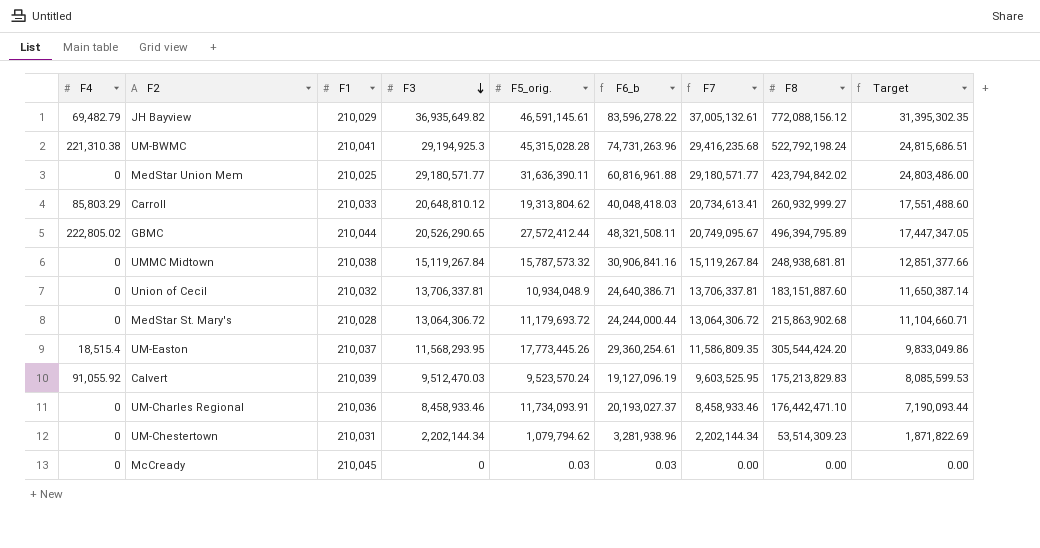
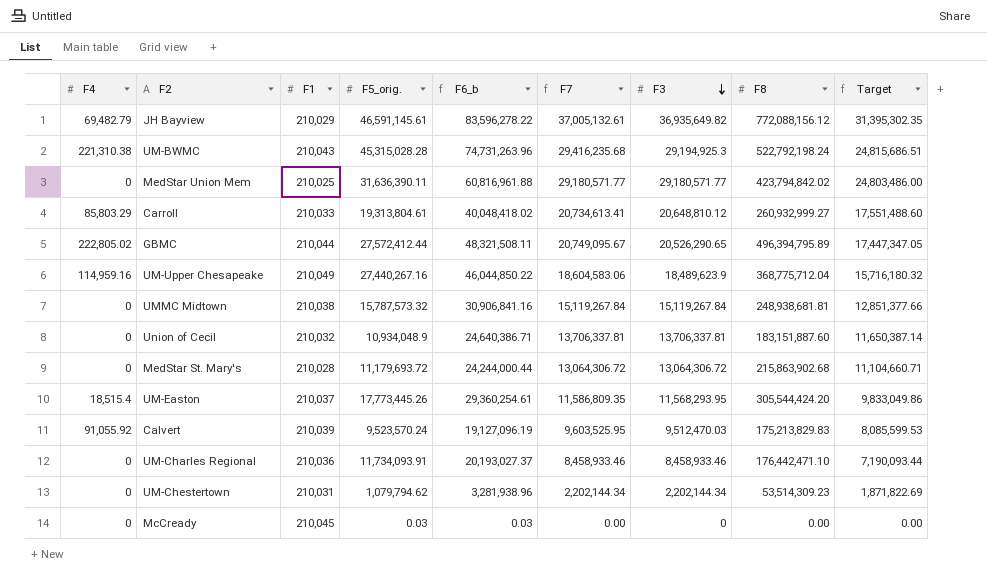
column F3 | position: 4 -> 7
UM-BWMC | F1: 210,041 -> 210,043
Carroll | F5_orig.: 19,313,804.62 -> 19,313,804.61
Carroll | F6_b: 40,048,418.03 -> 40,048,418.02
row UM-Upper Chesapeake: none -> 114,959.16 | 210,049 | 27,440,267.16 | 46,044,850.22 | 18,604,583.06 | 18,489,623.9 | 368,775,712.04 | 15,716,180.32

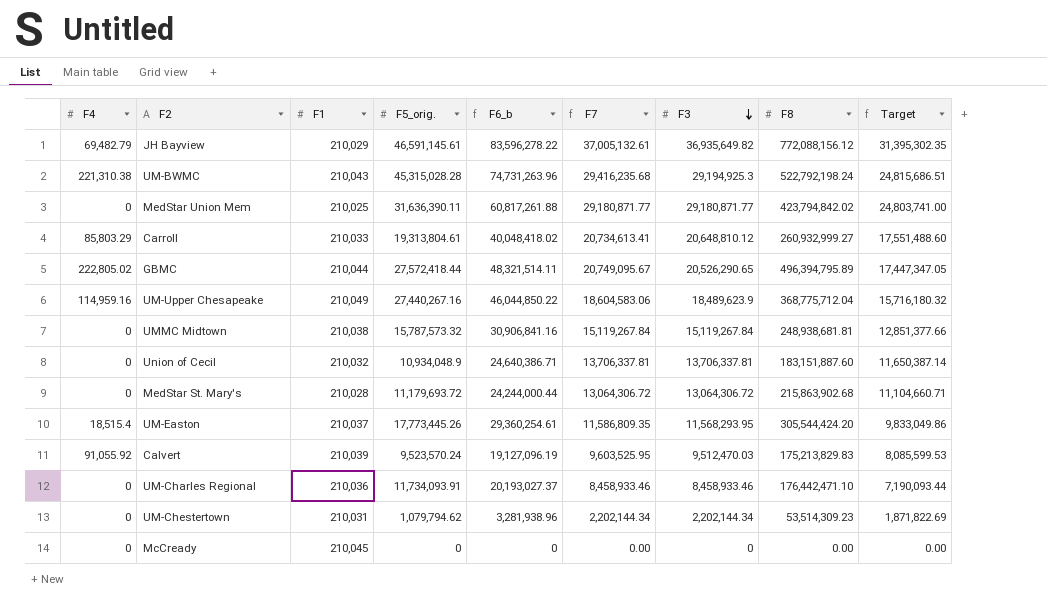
MedStar Union Mem | F6_b: 60,816,961.88 -> 60,817,261.88
MedStar Union Mem | F7: 29,180,571.77 -> 29,180,871.77
MedStar Union Mem | F3: 29,180,571.77 -> 29,180,871.77
MedStar Union Mem | Target: 24,803,486.00 -> 24,803,741.00
GBMC | F5_orig.: 27,572,412.44 -> 27,572,418.44
GBMC | F6_b: 48,321,508.11 -> 48,321,514.11
McCready | F5_orig.: 0.03 -> 0
McCready | F6_b: 0.03 -> 0

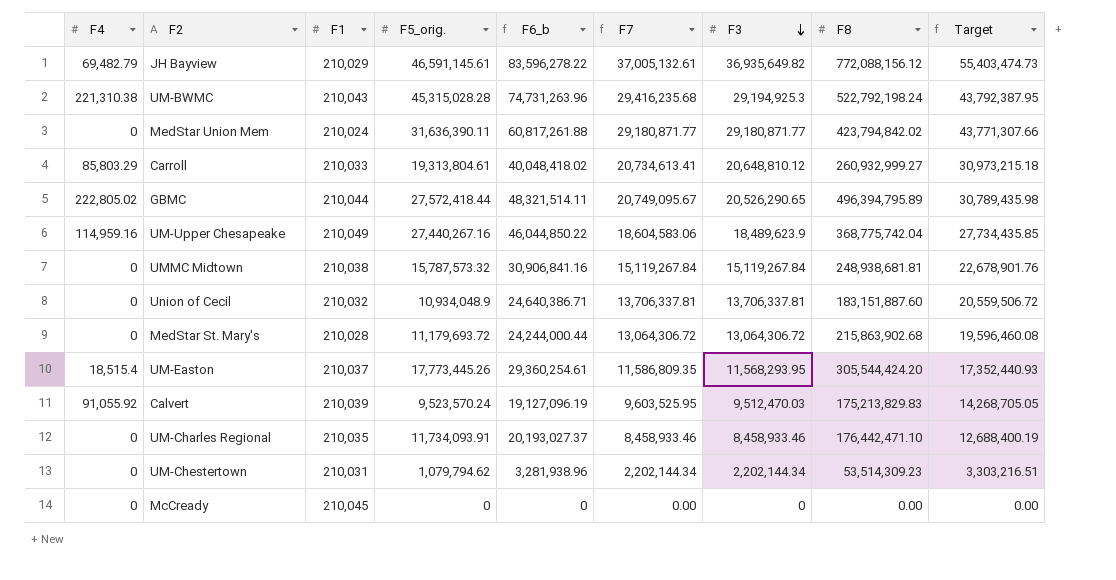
column Target | formula: [F3] * 0.85 -> [F3] * 1.5
MedStar Union Mem | F1: 210,025 -> 210,024
UM-Upper Chesapeake | F8: 368,775,712.04 -> 368,775,742.04
UM-Charles Regional | F1: 210,036 -> 210,035

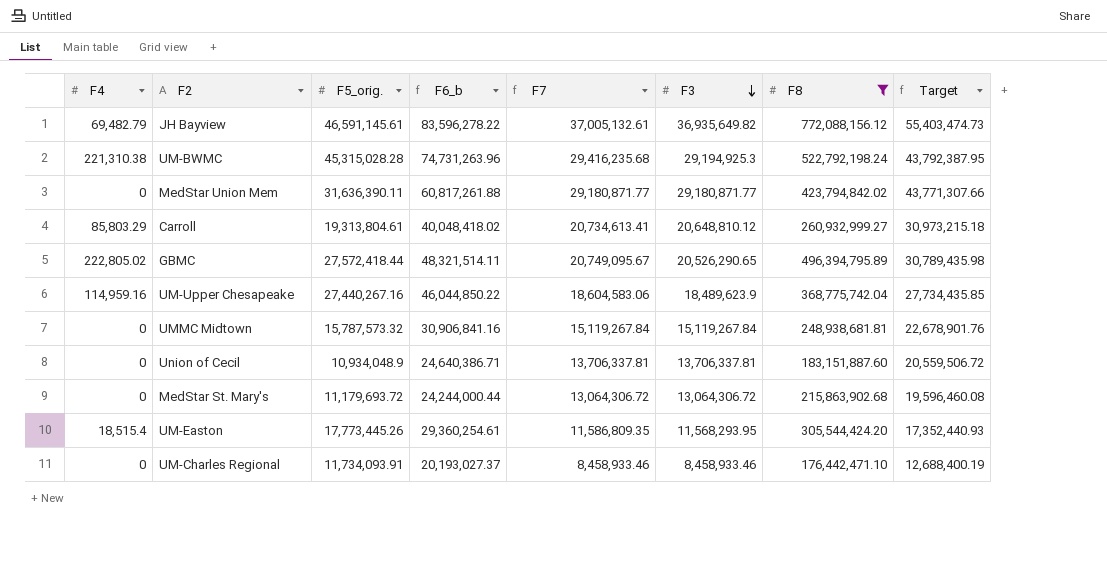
filter: none -> F8 >= 176,442,471.10
column F1 | position: 3 -> none

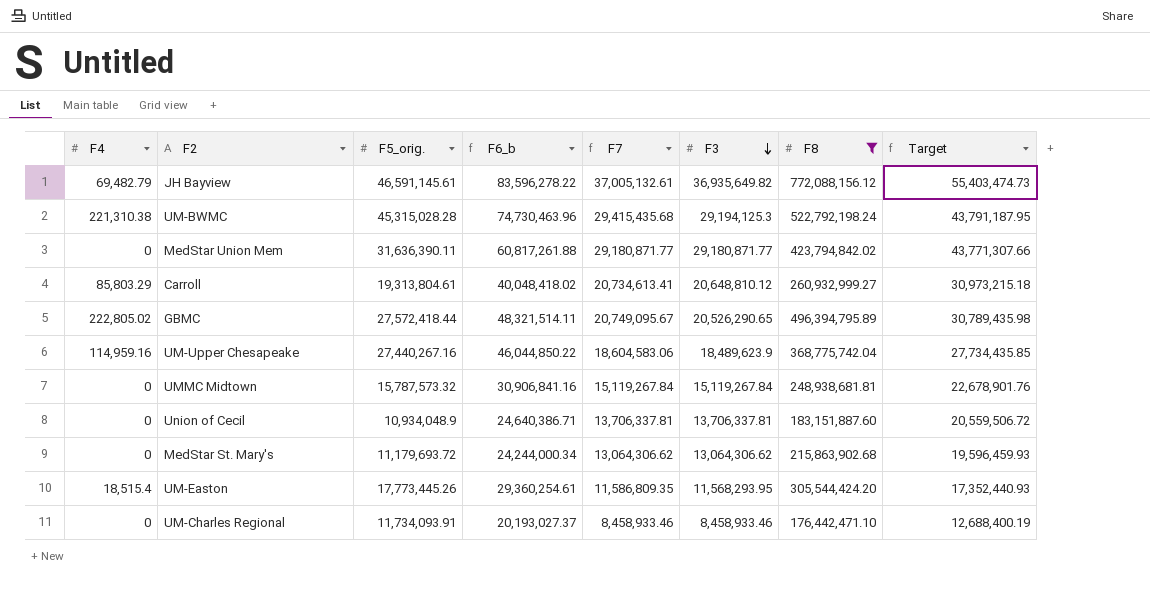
UM-BWMC | F6_b: 74,731,263.96 -> 74,730,463.96
UM-BWMC | F7: 29,416,235.68 -> 29,415,435.68
UM-BWMC | F3: 29,194,925.3 -> 29,194,125.3
UM-BWMC | Target: 43,792,387.95 -> 43,791,187.95
MedStar St. Mary's | F6_b: 24,244,000.44 -> 24,244,000.34
MedStar St. Mary's | F7: 13,064,306.72 -> 13,064,306.62
MedStar St. Mary's | F3: 13,064,306.72 -> 13,064,306.62
MedStar St. Mary's | Target: 19,596,460.08 -> 19,596,459.93

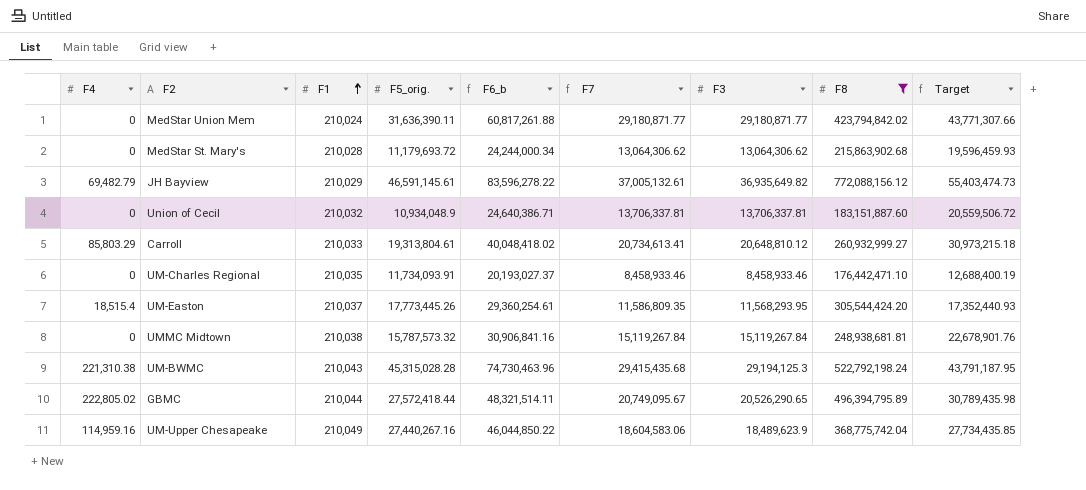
row order: F3 descending -> F1 ascending
column F1 | position: none -> 3

